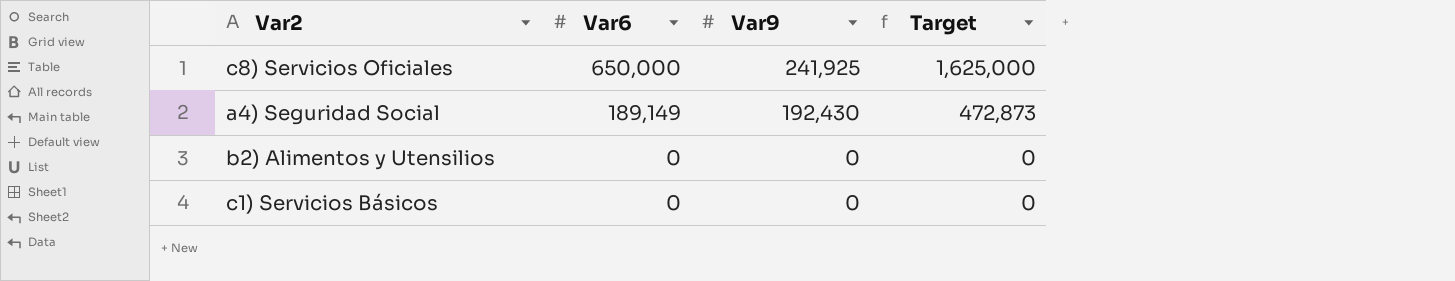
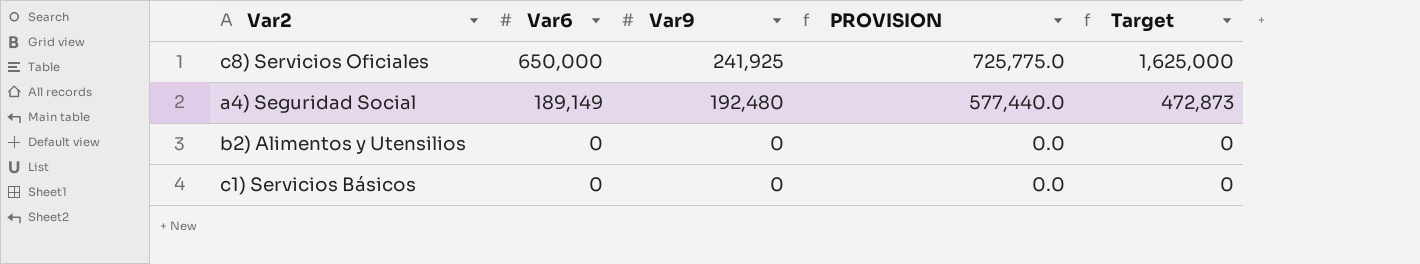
column PROVISION | formula: none -> [Var9] * 3
a4) Seguridad Social | Var9: 192,430 -> 192,480

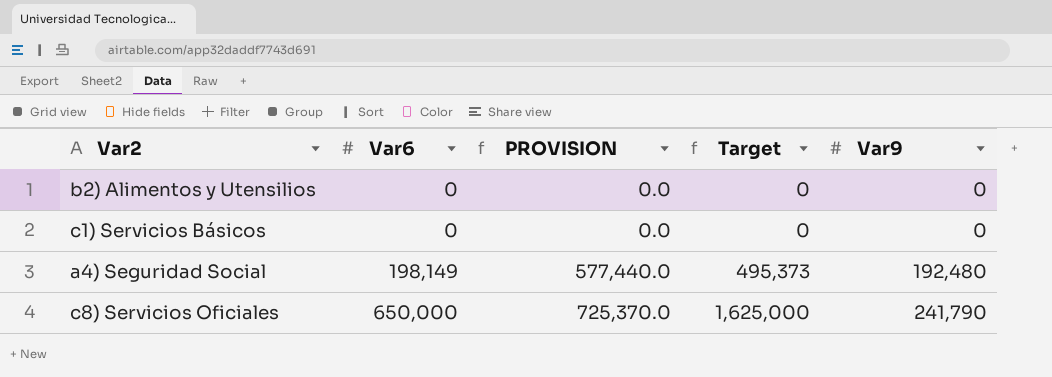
row order: Var6 descending -> Var6 ascending
column Var9 | position: 3 -> 5
a4) Seguridad Social | Var6: 189,149 -> 198,149
a4) Seguridad Social | Target: 472,873 -> 495,373
c8) Servicios Oficiales | PROVISION: 725,775.0 -> 725,370.0
c8) Servicios Oficiales | Var9: 241,925 -> 241,790

